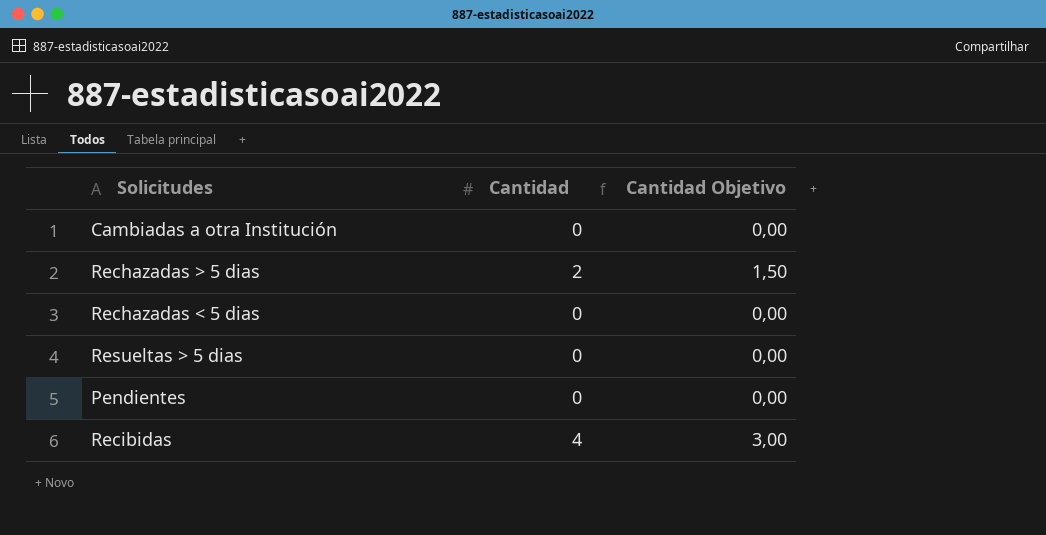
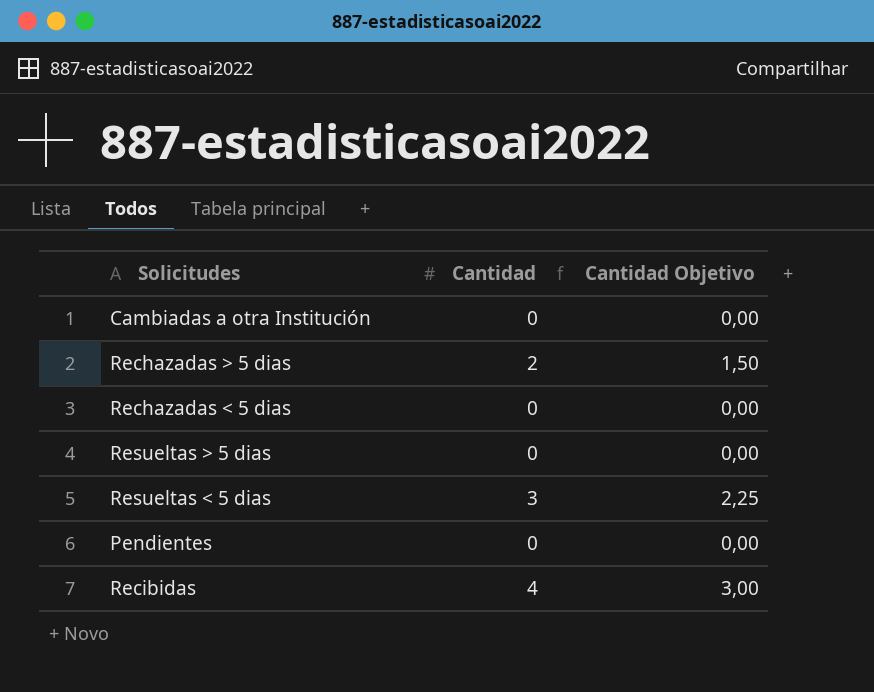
row Resueltas < 5 dias: none -> 3 | 2,25

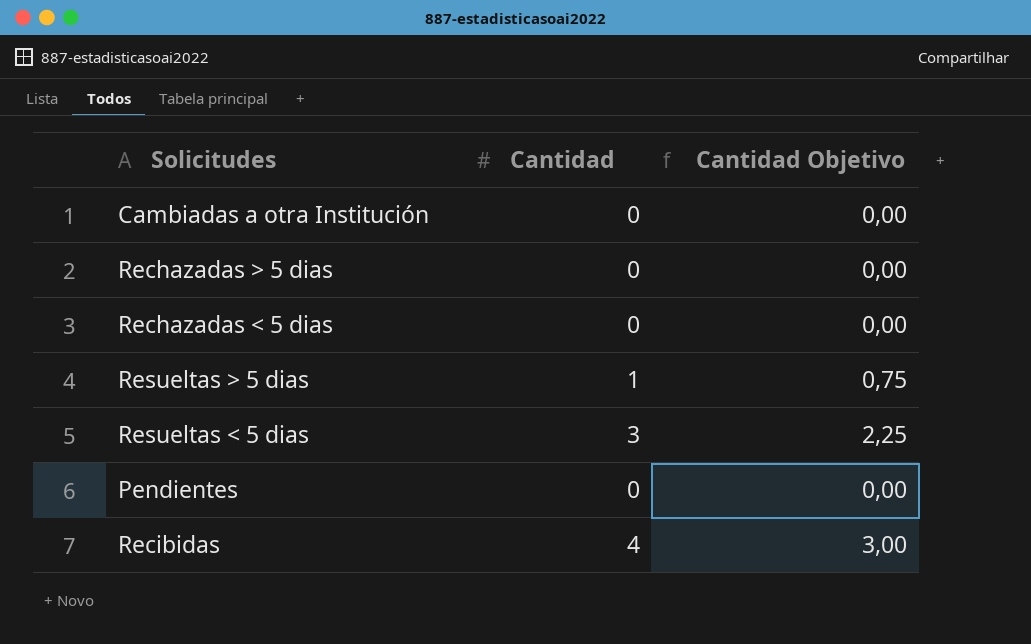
Rechazadas > 5 dias | Cantidad: 2 -> 0
Rechazadas > 5 dias | Cantidad Objetivo: 1,50 -> 0,00
Resueltas > 5 dias | Cantidad: 0 -> 1
Resueltas > 5 dias | Cantidad Objetivo: 0,00 -> 0,75

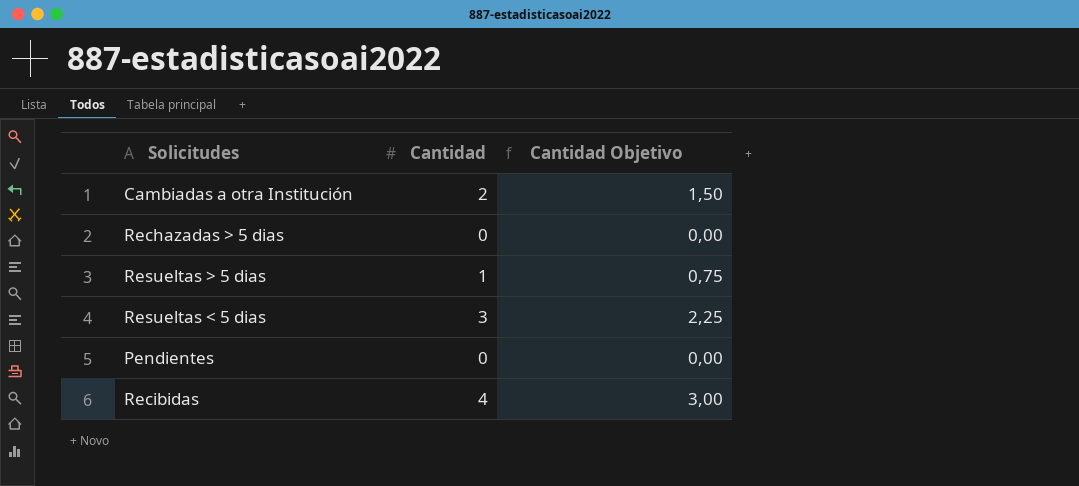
row Rechazadas < 5 dias: 0 | 0,00 -> none
Cambiadas a otra Institución | Cantidad: 0 -> 2
Cambiadas a otra Institución | Cantidad Objetivo: 0,00 -> 1,50

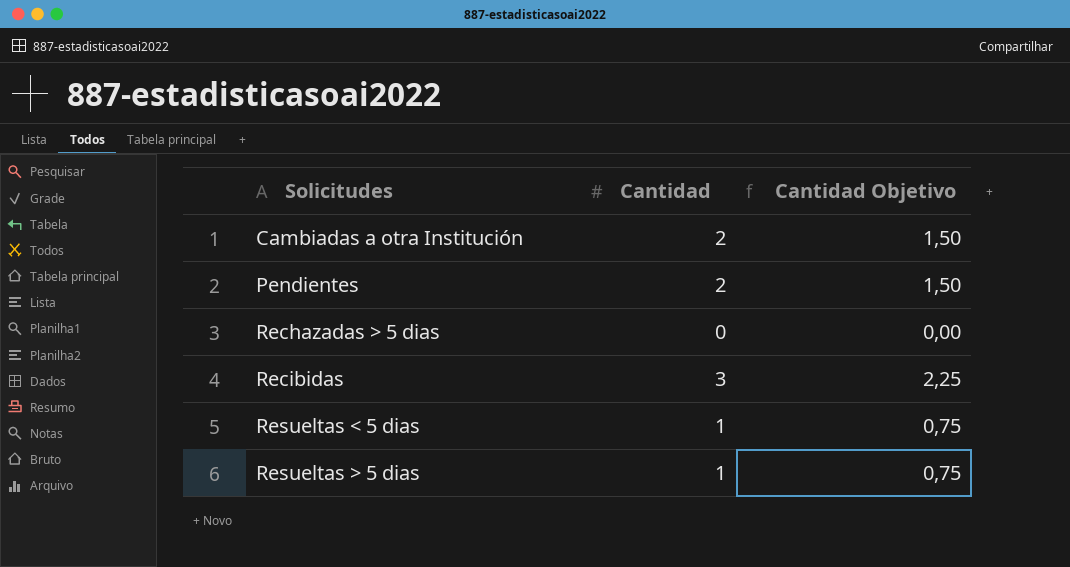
row order: none -> Solicitudes ascending
Pendientes | Cantidad: 0 -> 2
Pendientes | Cantidad Objetivo: 0,00 -> 1,50
Recibidas | Cantidad: 4 -> 3
Recibidas | Cantidad Objetivo: 3,00 -> 2,25
Resueltas < 5 dias | Cantidad: 3 -> 1
Resueltas < 5 dias | Cantidad Objetivo: 2,25 -> 0,75

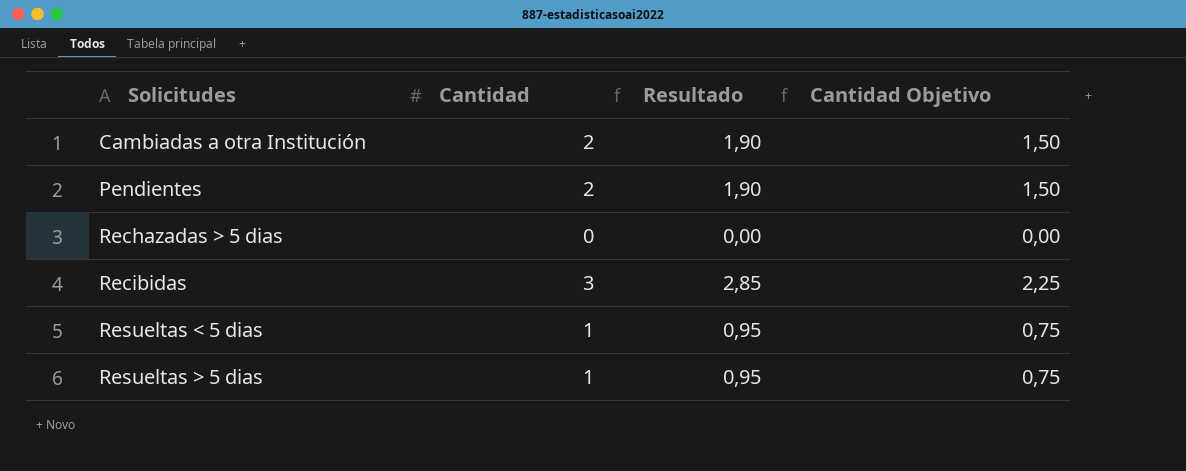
column Resultado | formula: none -> [Cantidad] * 0,95

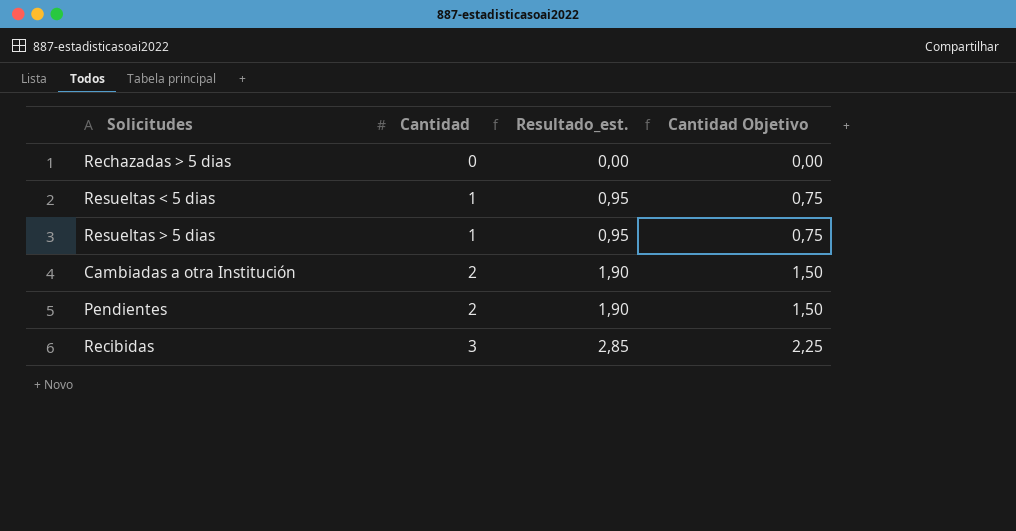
row order: Solicitudes ascending -> Cantidad ascending
column name: Resultado -> Resultado_est.

